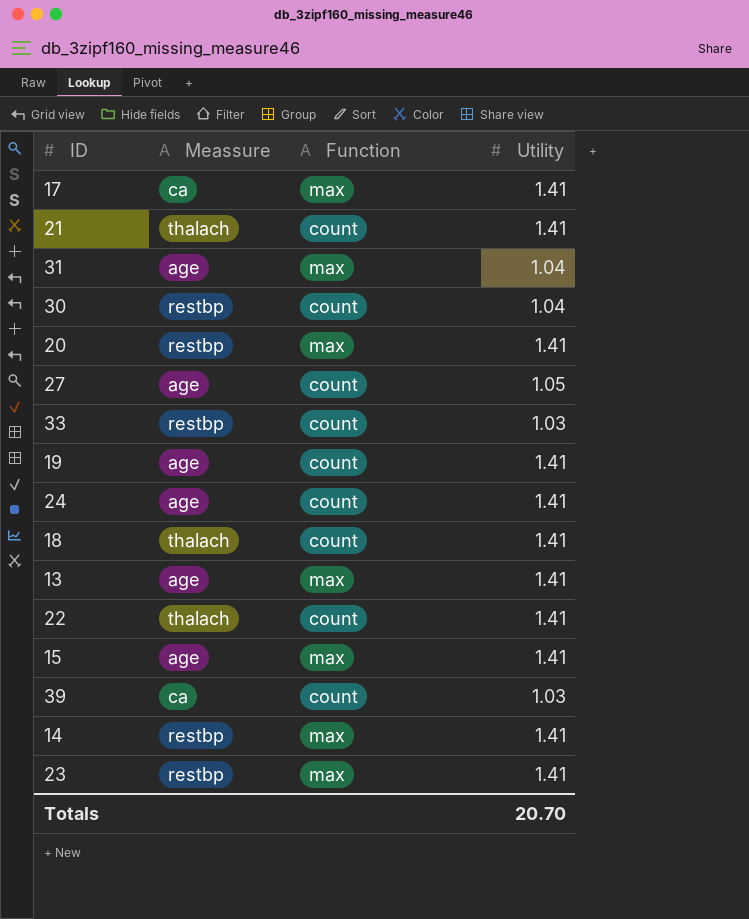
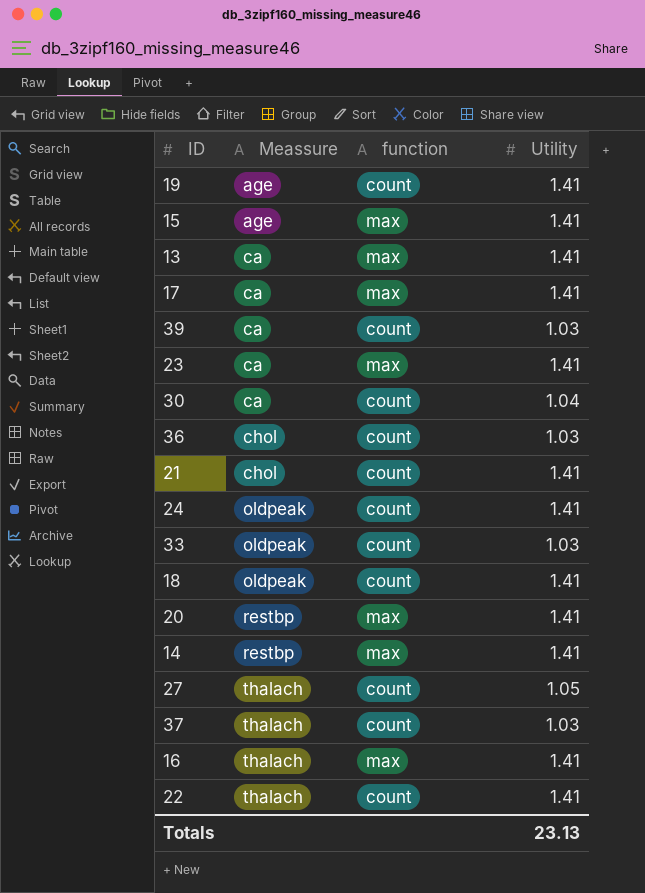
row order: none -> Meassure ascending
column name: Function -> function
row 31: age | max | 1.04 -> none
13 | Meassure: age -> ca
23 | Meassure: restbp -> ca
30 | Meassure: restbp -> ca
row 36: none -> chol | count | 1.03
21 | Meassure: thalach -> chol
24 | Meassure: age -> oldpeak
33 | Meassure: restbp -> oldpeak
18 | Meassure: thalach -> oldpeak
27 | Meassure: age -> thalach
row 37: none -> thalach | count | 1.03
row 16: none -> thalach | max | 1.41
Totals | Utility: 20.70 -> 23.13

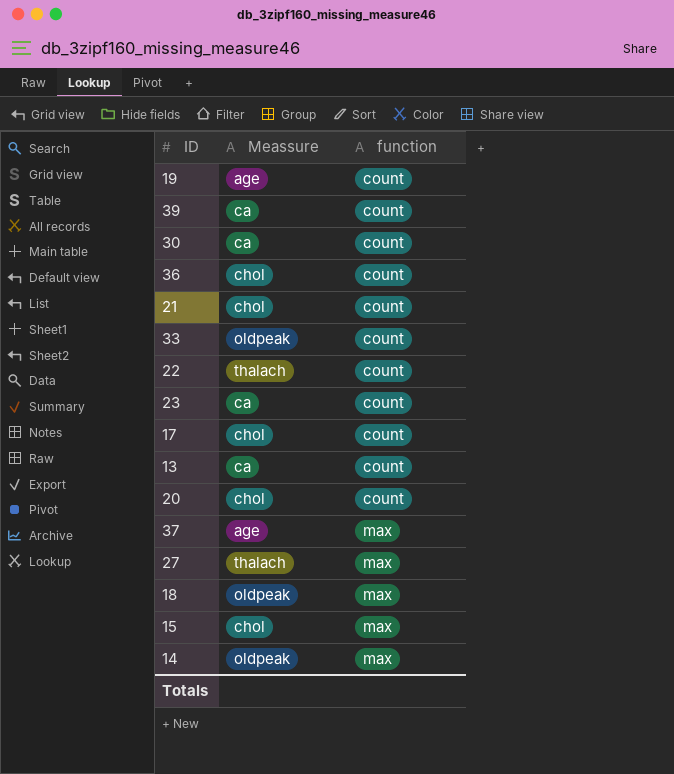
row order: Meassure ascending -> function ascending
column Utility | position: 4 -> none
row 24: oldpeak | count | 1.41 -> none
row 16: thalach | max | 1.41 -> none
23 | function: max -> count
17 | Meassure: ca -> chol
17 | function: max -> count
13 | function: max -> count
20 | Meassure: restbp -> chol
20 | function: max -> count
37 | Meassure: thalach -> age
37 | function: count -> max
27 | function: count -> max
18 | function: count -> max
15 | Meassure: age -> chol
14 | Meassure: restbp -> oldpeak

